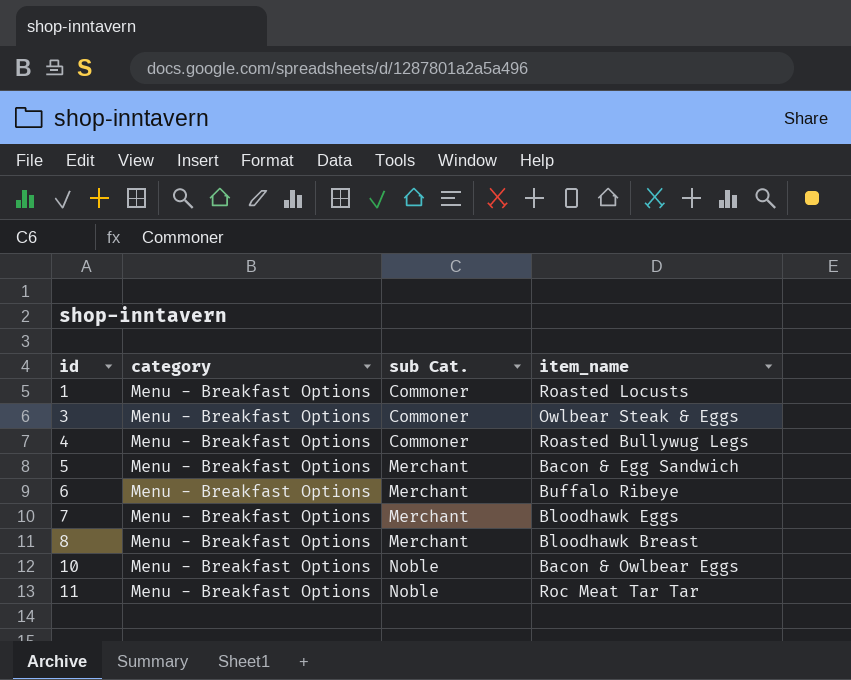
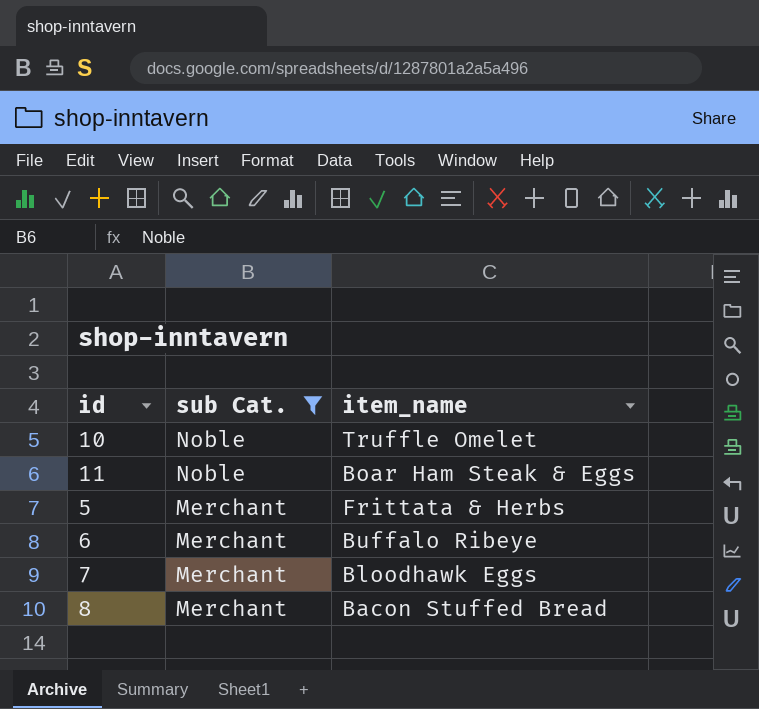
filter: none -> sub Cat. != Commoner
row order: id ascending -> sub Cat. descending
column category | position: 2 -> none
10 | item_name: Bacon & Owlbear Eggs -> Truffle Omelet
11 | item_name: Roc Meat Tar Tar -> Boar Ham Steak & Eggs
5 | item_name: Bacon & Egg Sandwich -> Frittata & Herbs
8 | item_name: Bloodhawk Breast -> Bacon Stuffed Bread

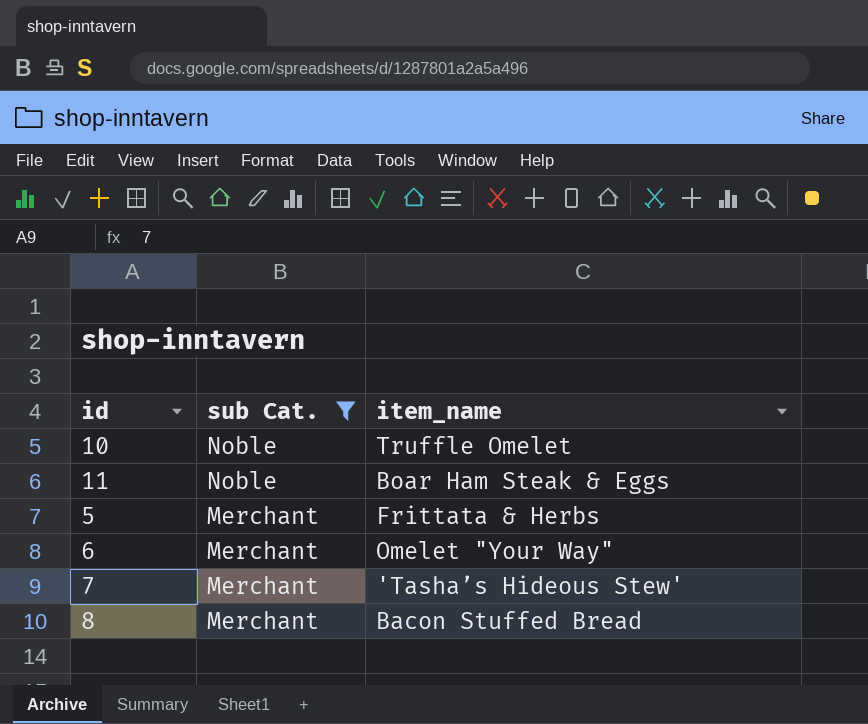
6 | item_name: Buffalo Ribeye -> Omelet "Your Way"
7 | item_name: Bloodhawk Eggs -> 'Tasha’s Hideous Stew'

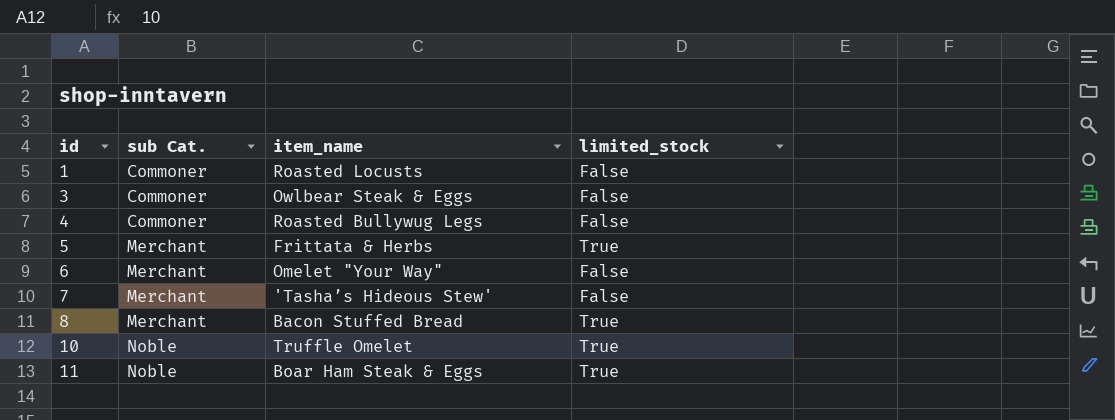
filter: sub Cat. != Commoner -> none
row order: sub Cat. descending -> id ascending
column limited_stock | position: none -> 4

